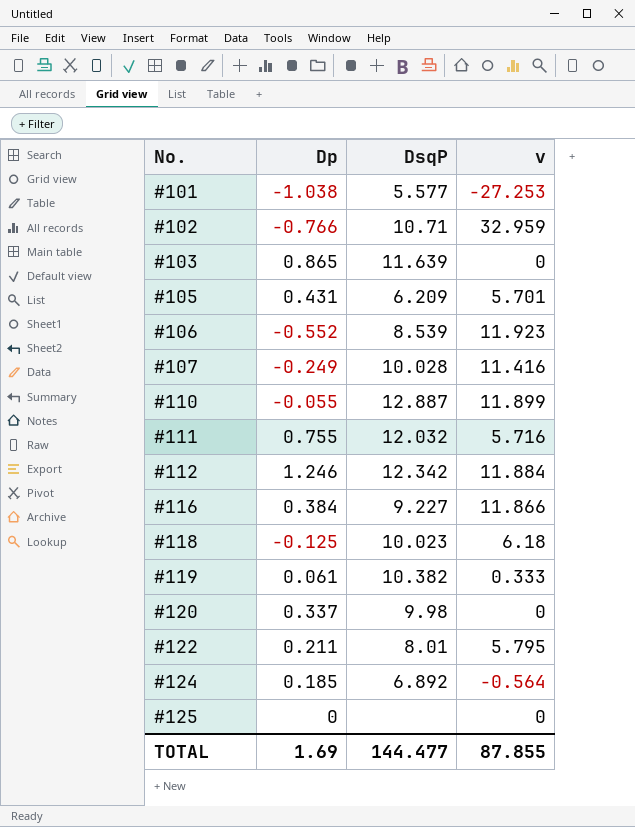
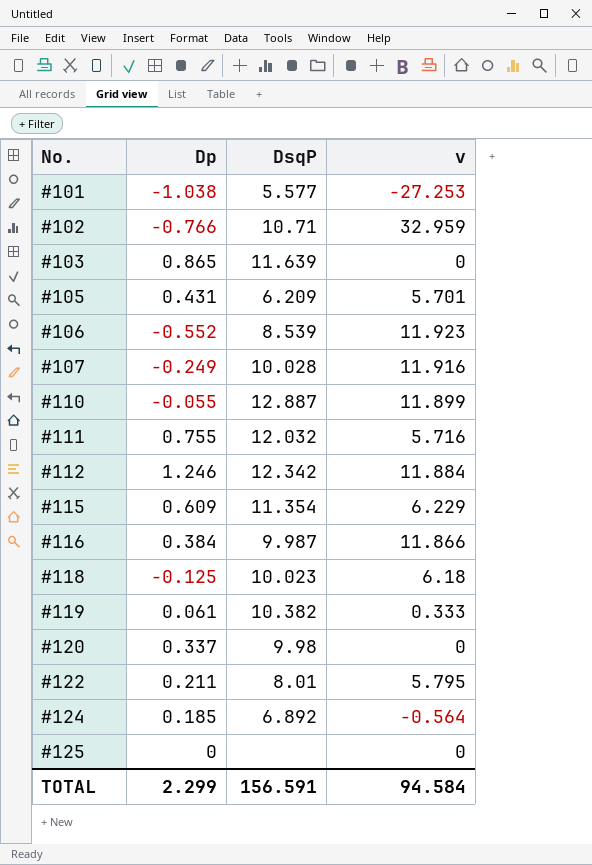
#107 | v: 11.416 -> 11.916
row #115: none -> 0.609 | 11.354 | 6.229
#116 | DsqP: 9.227 -> 9.987
TOTAL | Dp: 1.69 -> 2.299
TOTAL | DsqP: 144.477 -> 156.591
TOTAL | v: 87.855 -> 94.584

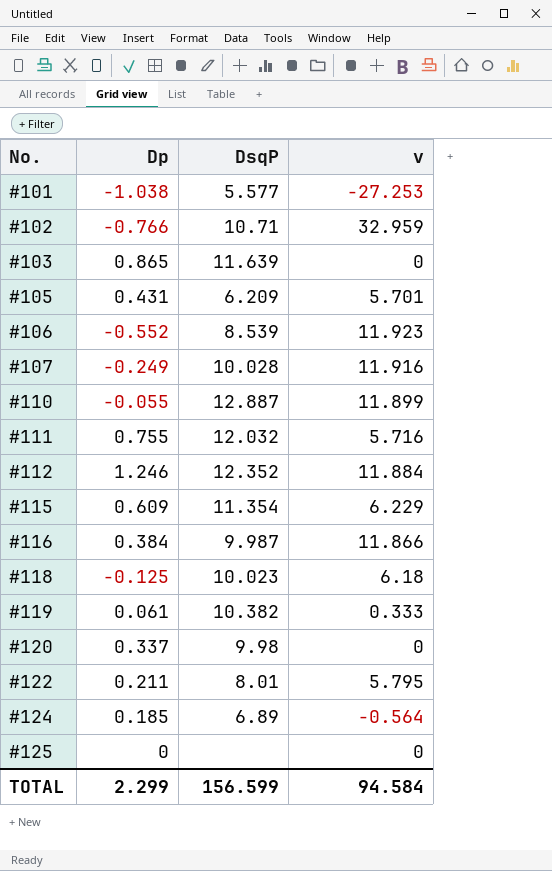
#112 | DsqP: 12.342 -> 12.352
#124 | DsqP: 6.892 -> 6.89
TOTAL | DsqP: 156.591 -> 156.599

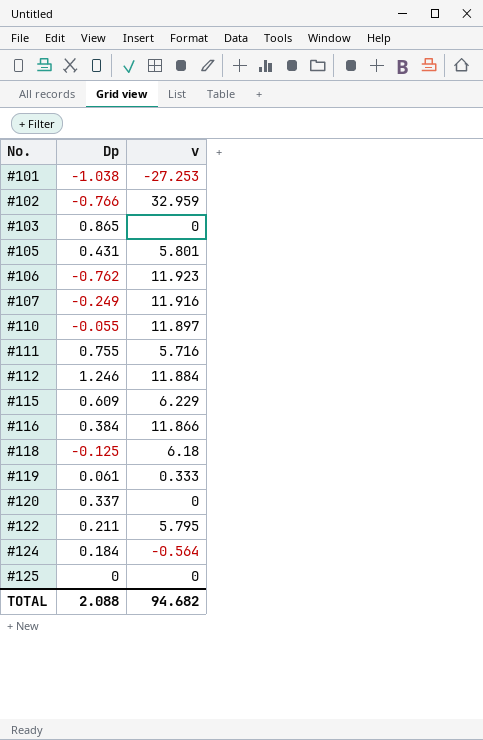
column DsqP | position: 3 -> none
#105 | v: 5.701 -> 5.801
#106 | Dp: -0.552 -> -0.762
#110 | v: 11.899 -> 11.897
#124 | Dp: 0.185 -> 0.184
TOTAL | Dp: 2.299 -> 2.088
TOTAL | v: 94.584 -> 94.682

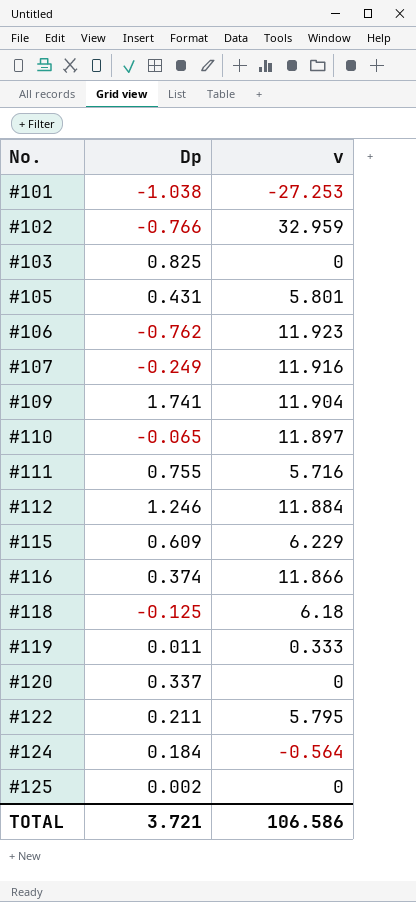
#103 | Dp: 0.865 -> 0.825
row #109: none -> 1.741 | 11.904
#110 | Dp: -0.055 -> -0.065
#116 | Dp: 0.384 -> 0.374
#119 | Dp: 0.061 -> 0.011
#125 | Dp: 0 -> 0.002
TOTAL | Dp: 2.088 -> 3.721
TOTAL | v: 94.682 -> 106.586

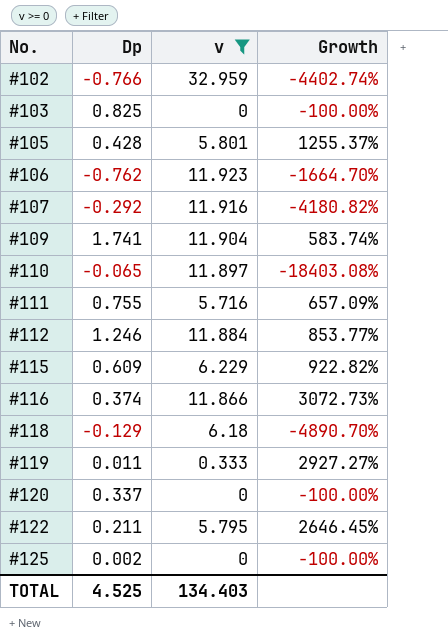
filter: none -> v >= 0
column Growth | formula: none -> ([v] - [Dp]) / [Dp]
#105 | Dp: 0.431 -> 0.428
#107 | Dp: -0.249 -> -0.292
#118 | Dp: -0.125 -> -0.129
TOTAL | Dp: 3.721 -> 4.525
TOTAL | v: 106.586 -> 134.403

